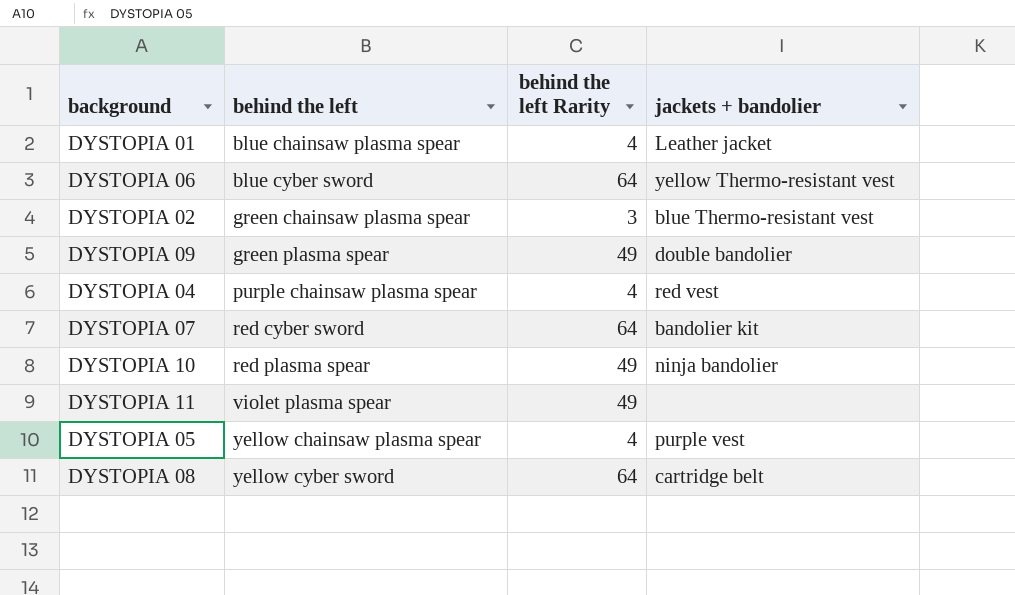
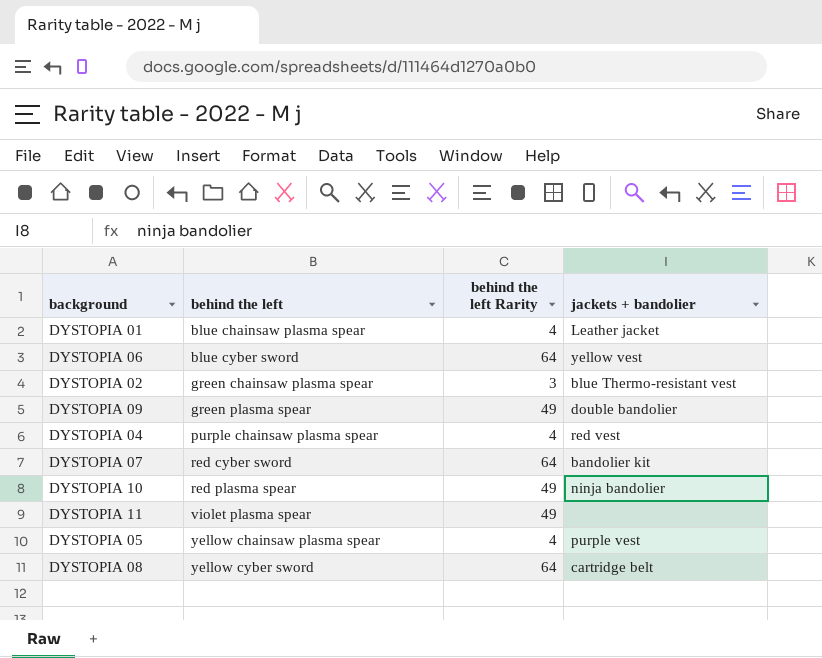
DYSTOPIA 06 | jackets + bandolier: yellow Thermo-resistant vest -> yellow vest

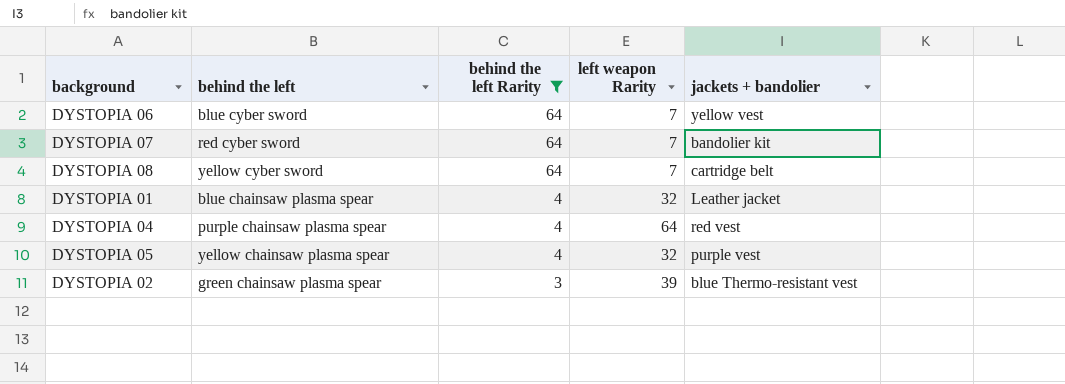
filter: none -> behind the left Rarity != 49
row order: behind the left ascending -> behind the left Rarity descending
column left weapon Rarity | position: none -> 4

